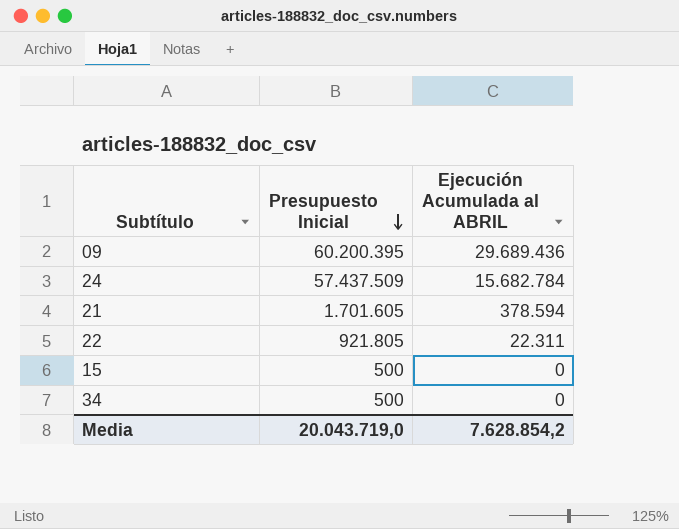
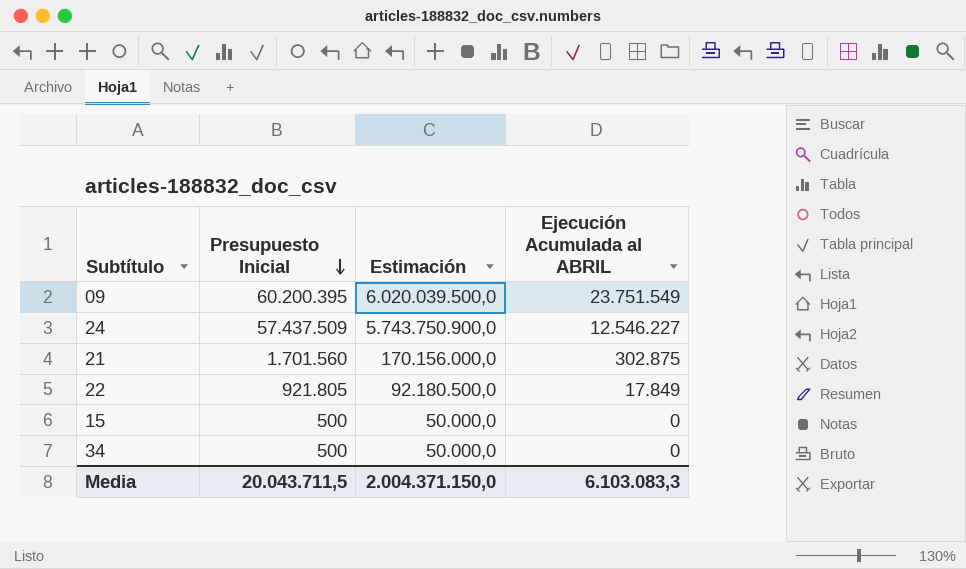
column Estimación | formula: none -> [Presupuesto Inicial] * 100
09 | Ejecución Acumulada al ABRIL: 29.689.436 -> 23.751.549
24 | Ejecución Acumulada al ABRIL: 15.682.784 -> 12.546.227
21 | Presupuesto Inicial: 1.701.605 -> 1.701.560
21 | Ejecución Acumulada al ABRIL: 378.594 -> 302.875
22 | Ejecución Acumulada al ABRIL: 22.311 -> 17.849
Media | Presupuesto Inicial: 20.043.719,0 -> 20.043.711,5
Media | Ejecución Acumulada al ABRIL: 7.628.854,2 -> 6.103.083,3

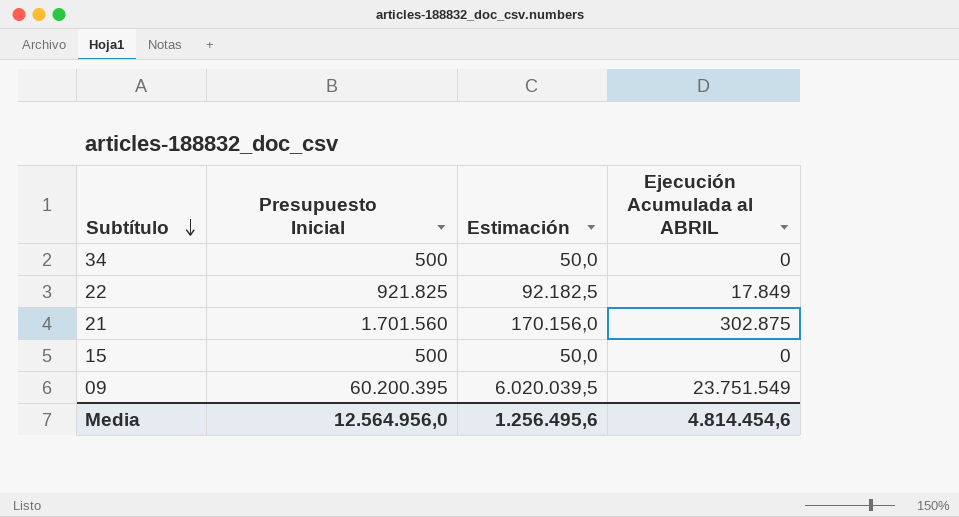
row order: Presupuesto Inicial descending -> Subtítulo descending
column Estimación | formula: [Presupuesto Inicial] * 100 -> [Presupuesto Inicial] * 0,1
row 24: 57.437.509 | 5.743.750.900,0 | 12.546.227 -> none
22 | Presupuesto Inicial: 921.805 -> 921.825
Media | Presupuesto Inicial: 20.043.711,5 -> 12.564.956,0
Media | Estimación: 2.004.371.150,0 -> 1.256.495,6
Media | Ejecución Acumulada al ABRIL: 6.103.083,3 -> 4.814.454,6

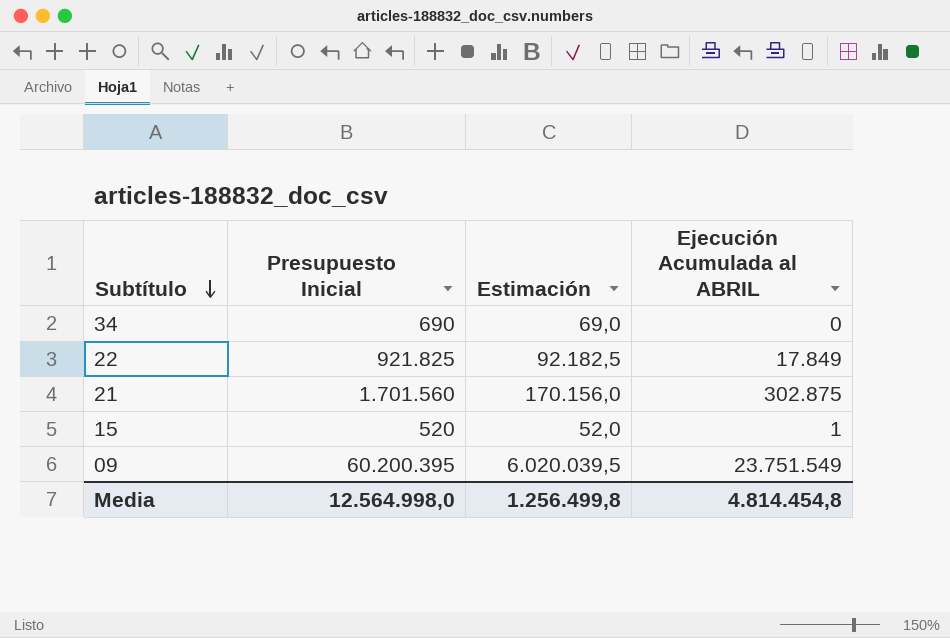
34 | Presupuesto Inicial: 500 -> 690
34 | Estimación: 50,0 -> 69,0
15 | Presupuesto Inicial: 500 -> 520
15 | Estimación: 50,0 -> 52,0
15 | Ejecución Acumulada al ABRIL: 0 -> 1
Media | Presupuesto Inicial: 12.564.956,0 -> 12.564.998,0
Media | Estimación: 1.256.495,6 -> 1.256.499,8
Media | Ejecución Acumulada al ABRIL: 4.814.454,6 -> 4.814.454,8

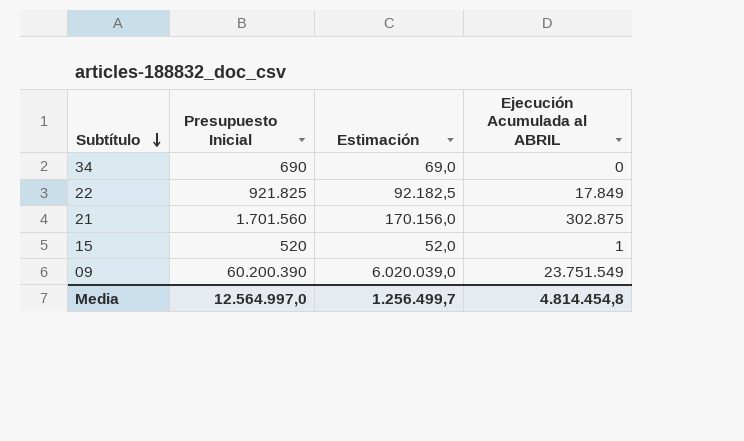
09 | Presupuesto Inicial: 60.200.395 -> 60.200.390
09 | Estimación: 6.020.039,5 -> 6.020.039,0
Media | Presupuesto Inicial: 12.564.998,0 -> 12.564.997,0
Media | Estimación: 1.256.499,8 -> 1.256.499,7

